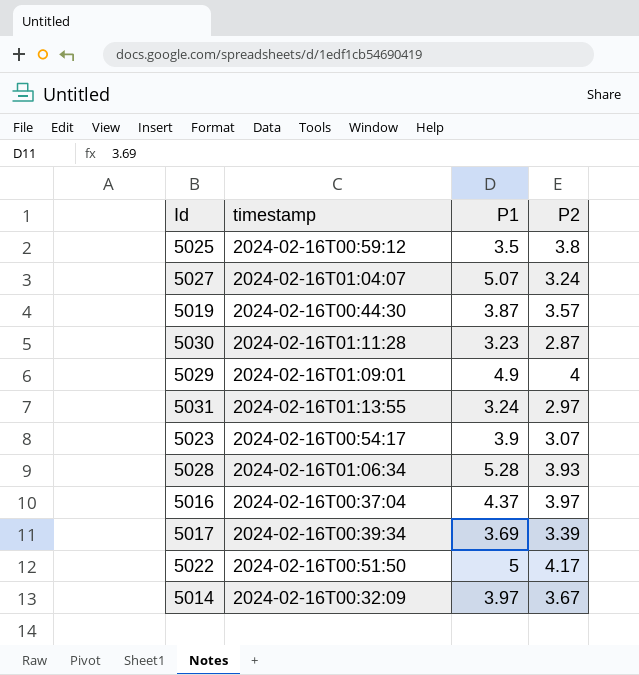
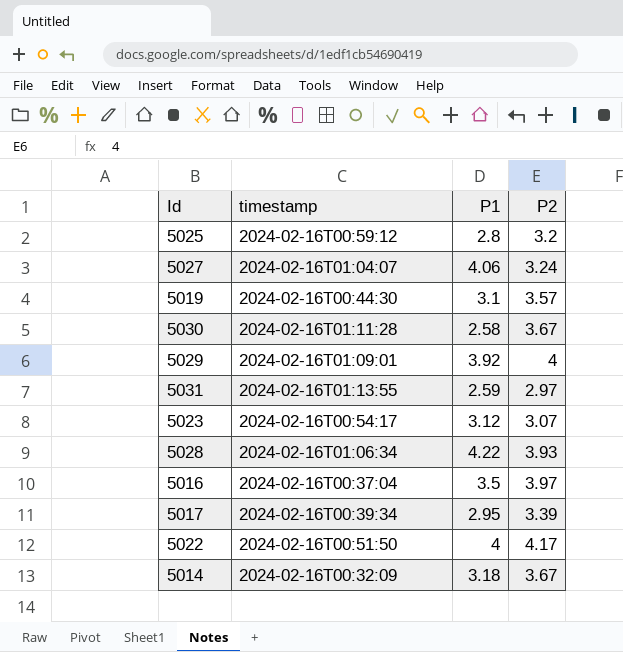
5025 | P1: 3.5 -> 2.8
5025 | P2: 3.8 -> 3.2
5027 | P1: 5.07 -> 4.06
5019 | P1: 3.87 -> 3.1
5030 | P1: 3.23 -> 2.58
5030 | P2: 2.87 -> 3.67
5029 | P1: 4.9 -> 3.92
5031 | P1: 3.24 -> 2.59
5023 | P1: 3.9 -> 3.12
5028 | P1: 5.28 -> 4.22
5016 | P1: 4.37 -> 3.5
5017 | P1: 3.69 -> 2.95
5022 | P1: 5 -> 4
5014 | P1: 3.97 -> 3.18

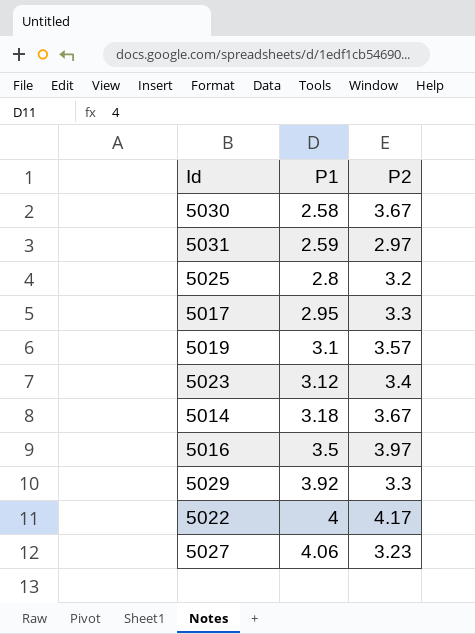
row order: none -> P1 ascending
column timestamp | position: 2 -> none
row 5028: 2024-02-16T01:06:34 | 4.22 | 3.93 -> none
5017 | P2: 3.39 -> 3.3
5023 | P2: 3.07 -> 3.4
5029 | P2: 4 -> 3.3
5027 | P2: 3.24 -> 3.23

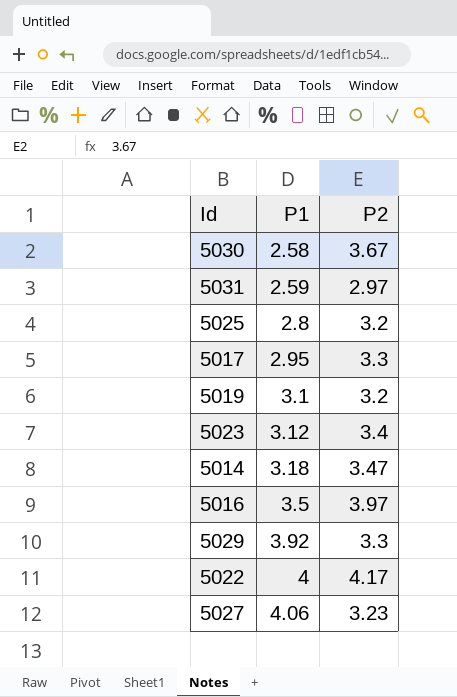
5019 | P2: 3.57 -> 3.2
5014 | P2: 3.67 -> 3.47

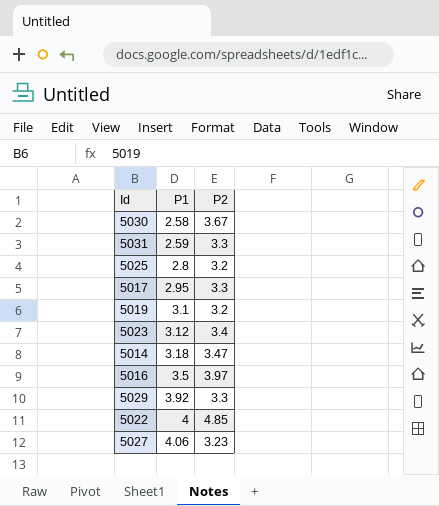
5031 | P2: 2.97 -> 3.3
5022 | P2: 4.17 -> 4.85

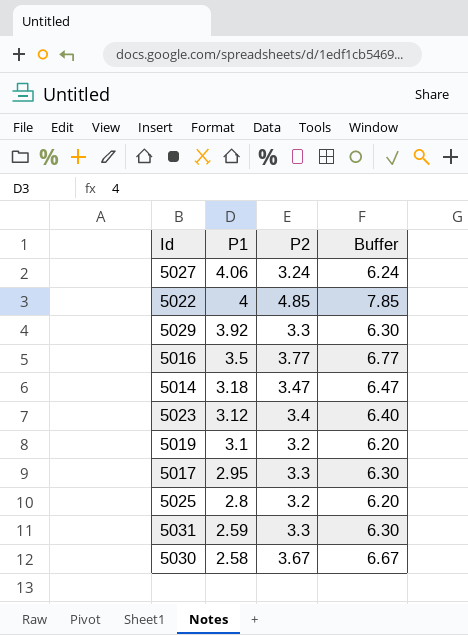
row order: P1 ascending -> P1 descending
column Buffer | formula: none -> [P2] + 3
5027 | P2: 3.23 -> 3.24
5016 | P2: 3.97 -> 3.77

